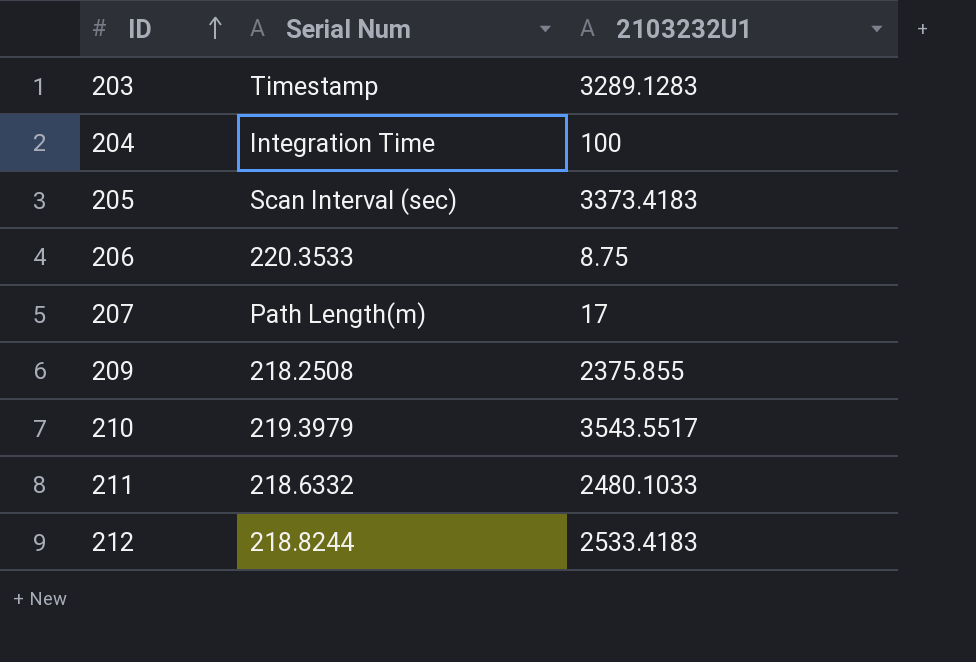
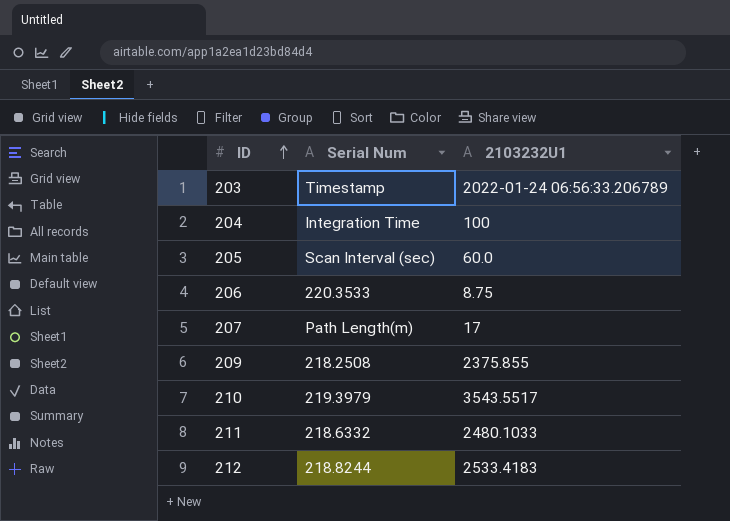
203 | 2103232U1: 3289.1283 -> 2022-01-24 06:56:33.206789
205 | 2103232U1: 3373.4183 -> 60.0

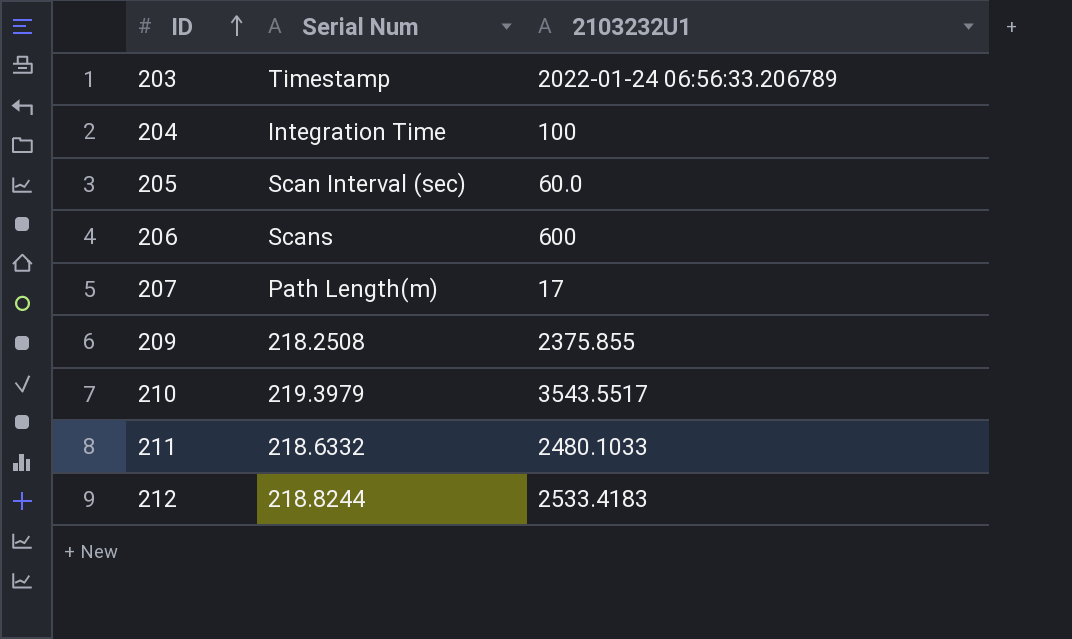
206 | Serial Num: 220.3533 -> Scans
206 | 2103232U1: 8.75 -> 600

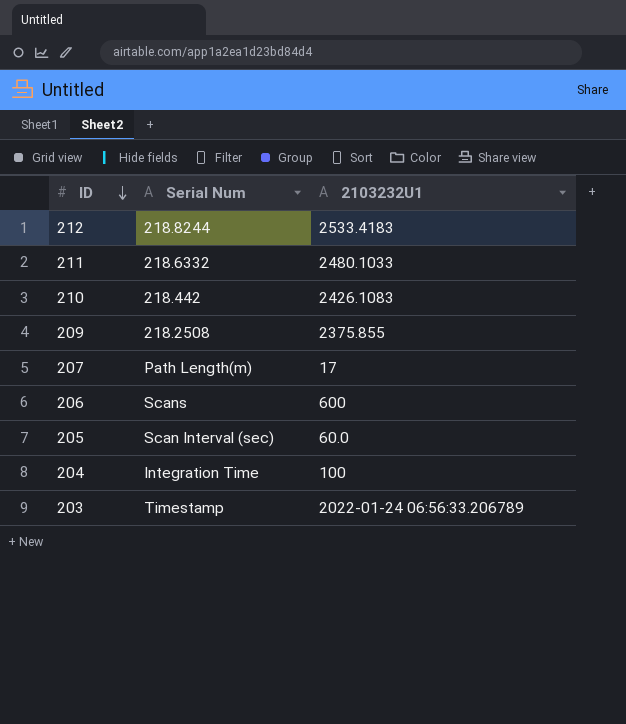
row order: ID ascending -> ID descending
210 | Serial Num: 219.3979 -> 218.442
210 | 2103232U1: 3543.5517 -> 2426.1083

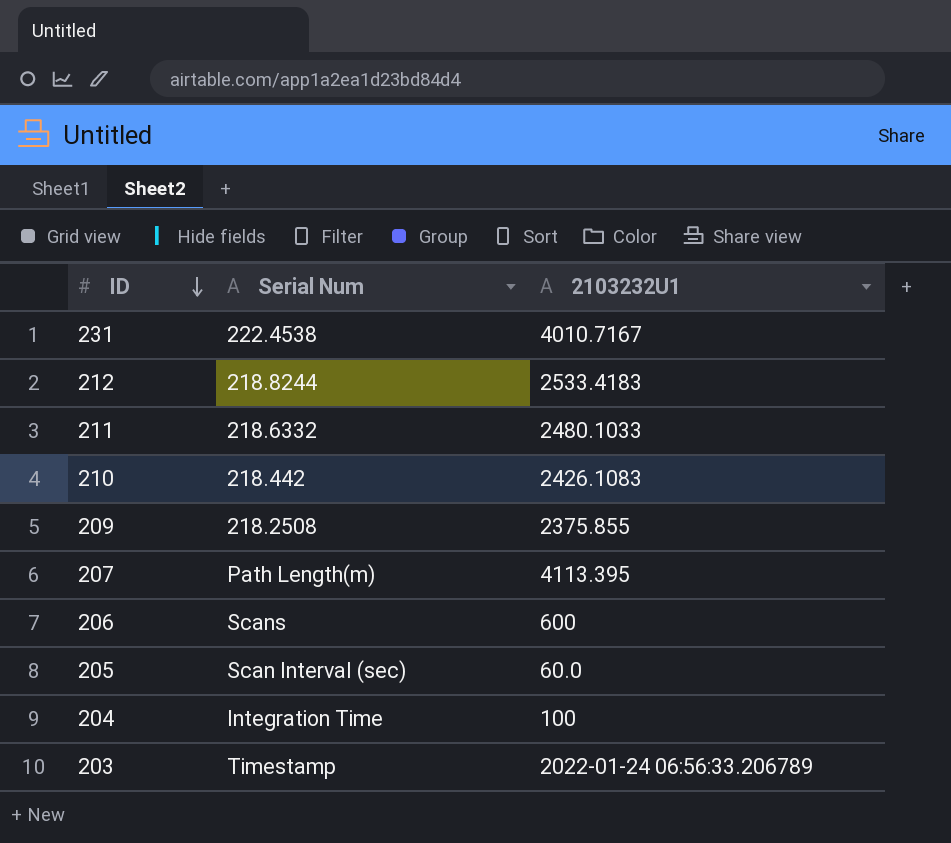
row 231: none -> 222.4538 | 4010.7167
207 | 2103232U1: 17 -> 4113.395

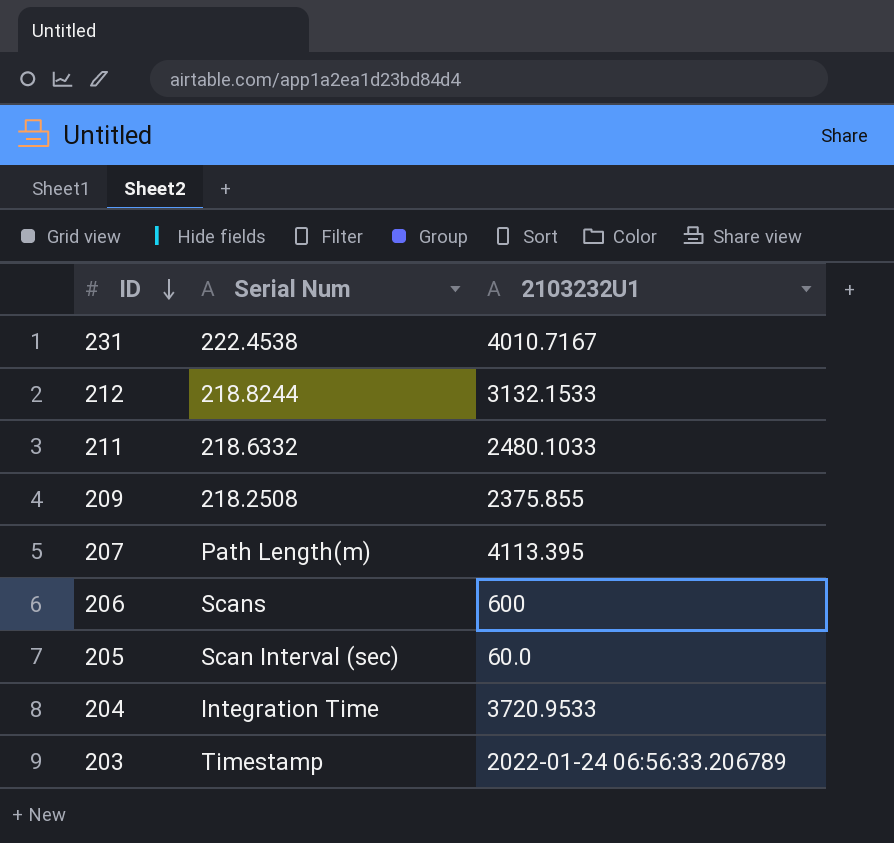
row 210: 218.442 | 2426.1083 -> none
212 | 2103232U1: 2533.4183 -> 3132.1533
204 | 2103232U1: 100 -> 3720.9533

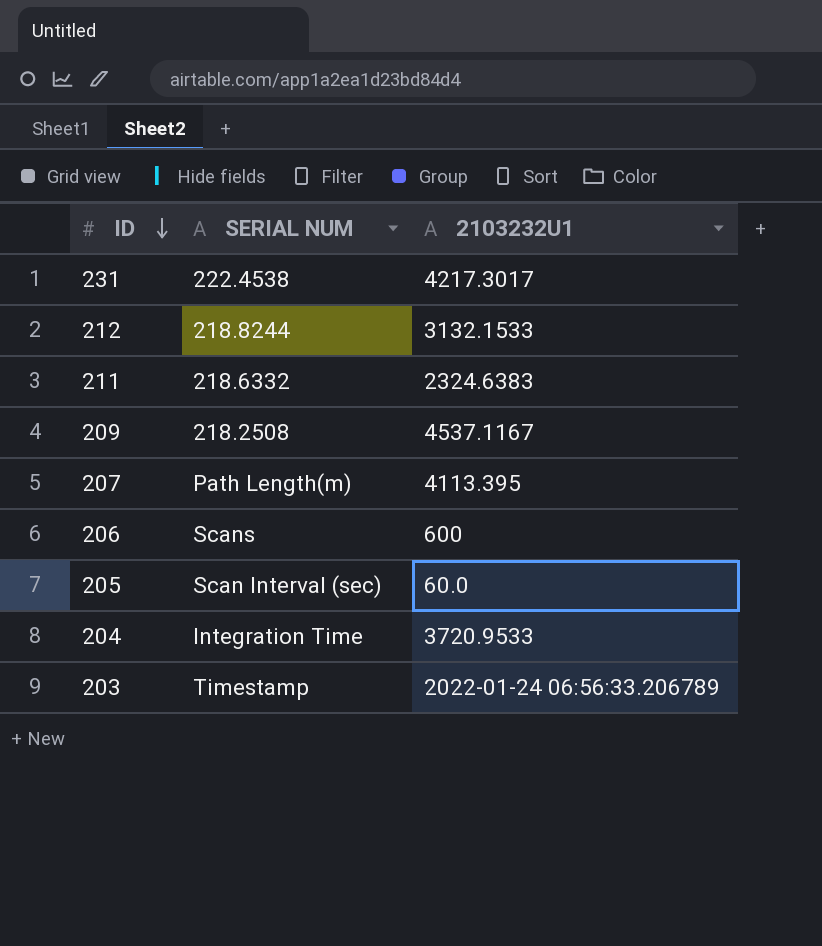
column name: Serial Num -> SERIAL NUM
231 | 2103232U1: 4010.7167 -> 4217.3017
211 | 2103232U1: 2480.1033 -> 2324.6383
209 | 2103232U1: 2375.855 -> 4537.1167

